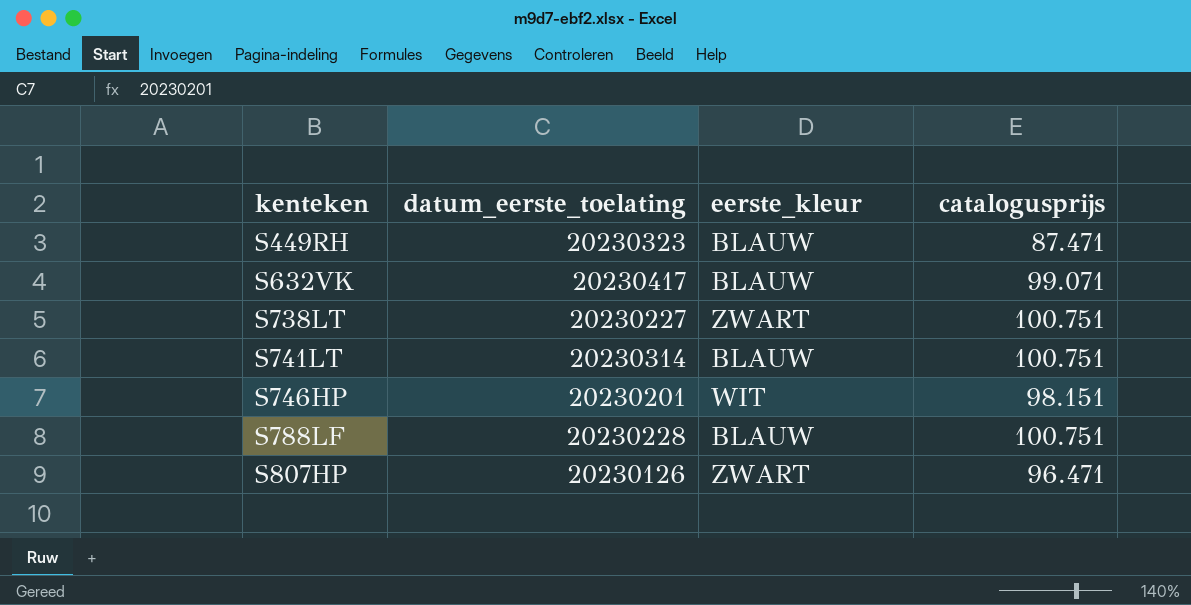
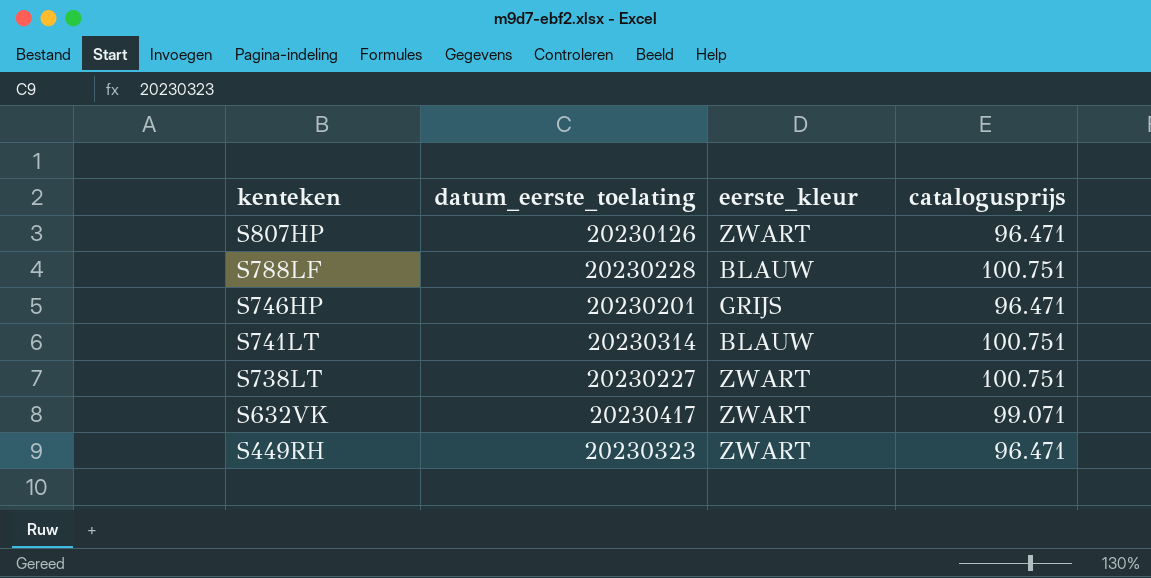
row order: kenteken ascending -> kenteken descending
S746HP | eerste_kleur: WIT -> GRIJS
S746HP | catalogusprijs: 98.151 -> 96.471
S632VK | eerste_kleur: BLAUW -> ZWART
S449RH | eerste_kleur: BLAUW -> ZWART
S449RH | catalogusprijs: 87.471 -> 96.471

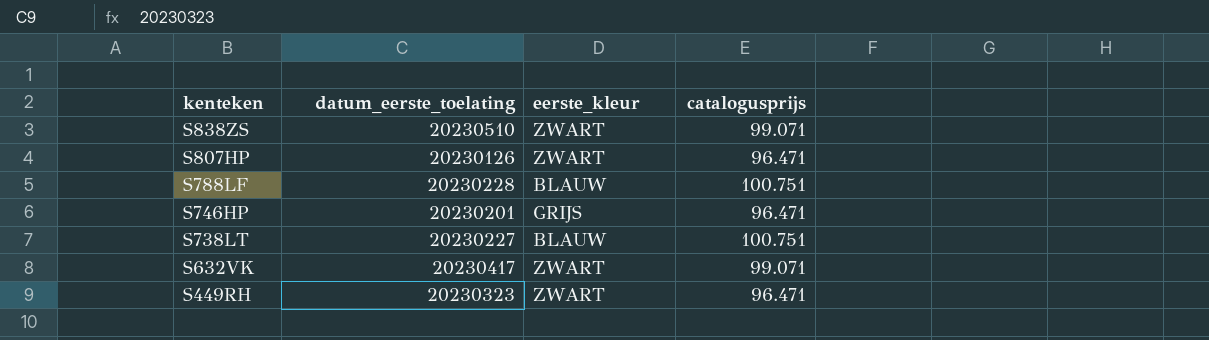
row S741LT: 20230314 | BLAUW | 100.751 -> none
row S838ZS: none -> 20230510 | ZWART | 99.071
S738LT | eerste_kleur: ZWART -> BLAUW

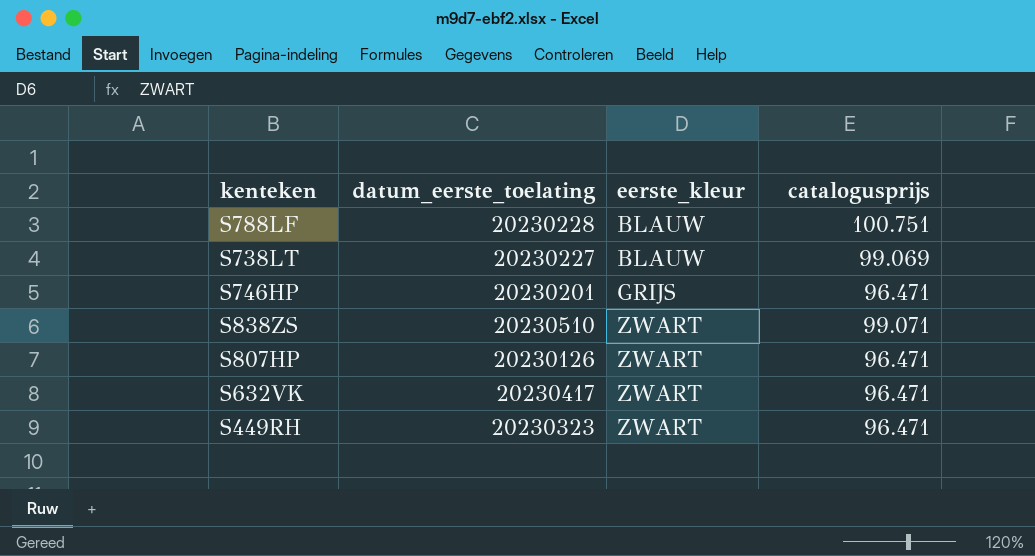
row order: kenteken descending -> eerste_kleur ascending
S738LT | catalogusprijs: 100.751 -> 99.069
S632VK | catalogusprijs: 99.071 -> 96.471

